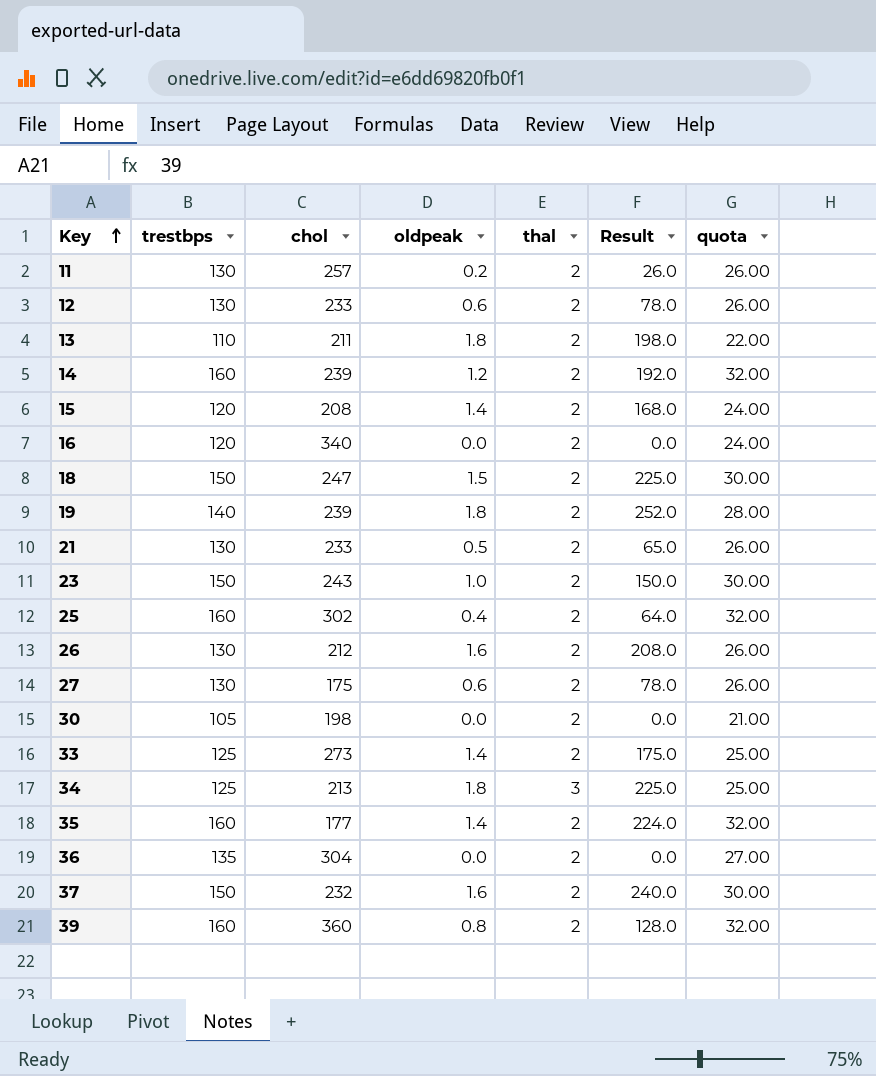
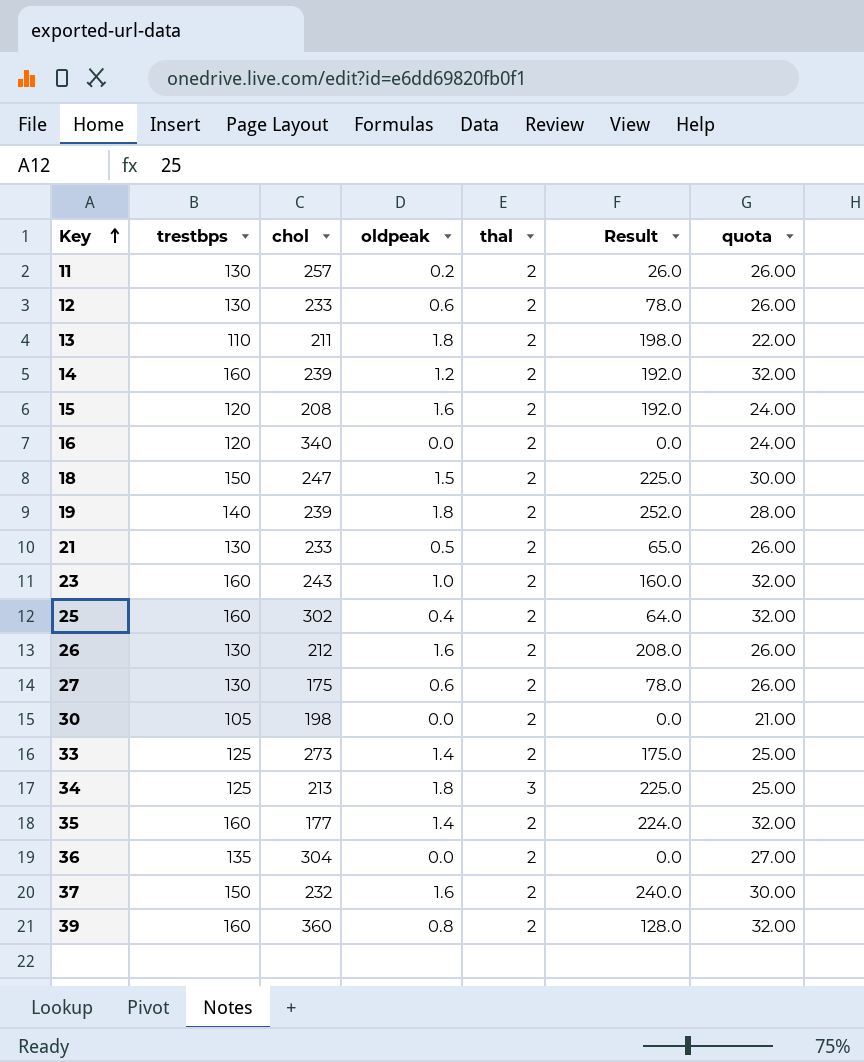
15 | oldpeak: 1.4 -> 1.6
15 | Result: 168.0 -> 192.0
23 | trestbps: 150 -> 160
23 | Result: 150.0 -> 160.0
23 | quota: 30.00 -> 32.00

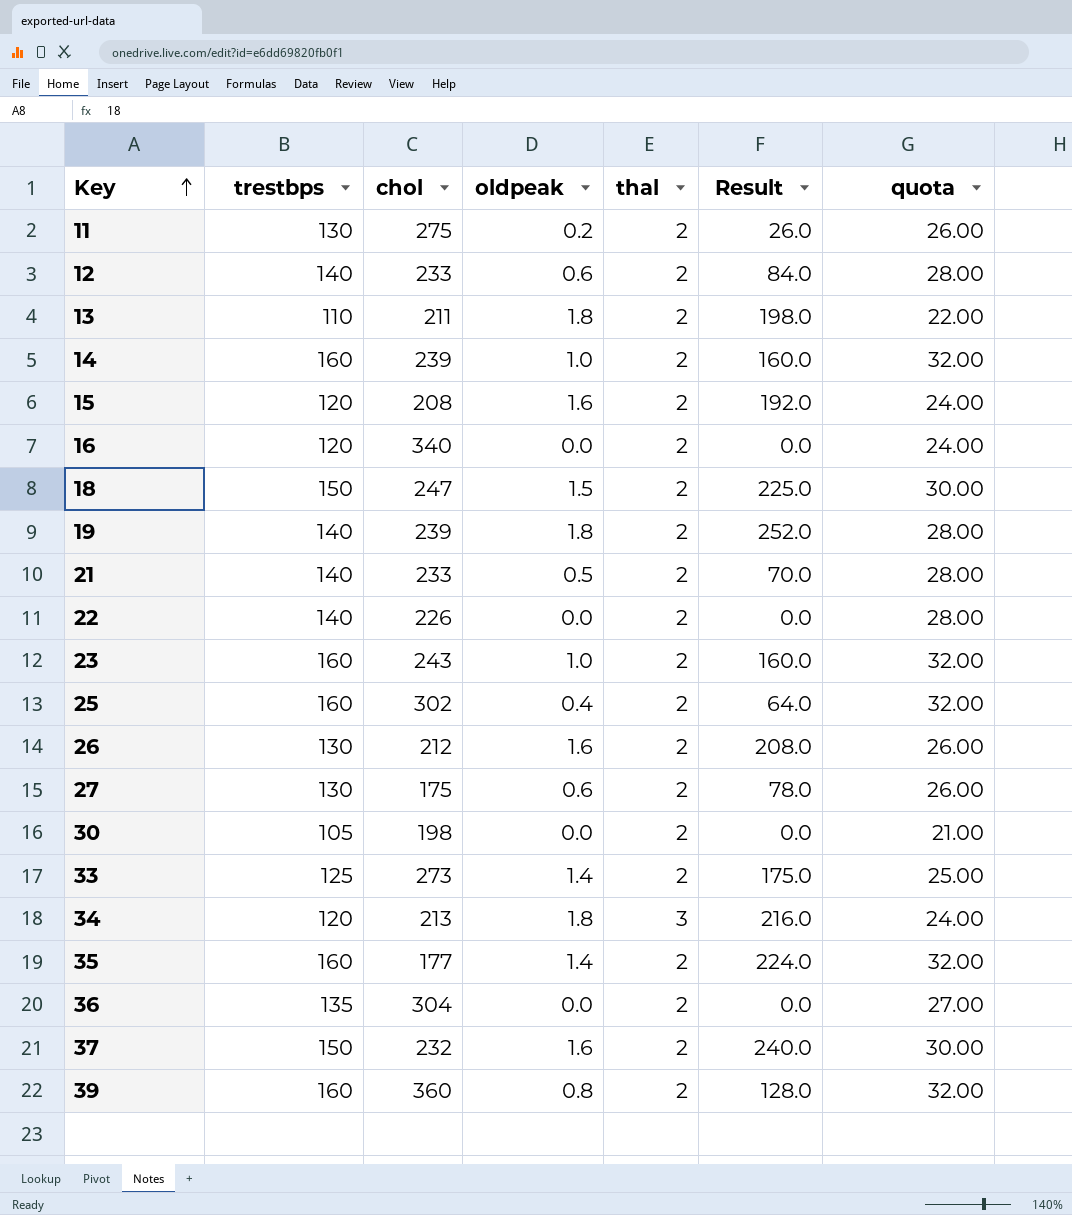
11 | chol: 257 -> 275
12 | trestbps: 130 -> 140
12 | Result: 78.0 -> 84.0
12 | quota: 26.00 -> 28.00
14 | oldpeak: 1.2 -> 1.0
14 | Result: 192.0 -> 160.0
21 | trestbps: 130 -> 140
21 | Result: 65.0 -> 70.0
21 | quota: 26.00 -> 28.00
row 22: none -> 140 | 226 | 0.0 | 2 | 0.0 | 28.00
34 | trestbps: 125 -> 120
34 | Result: 225.0 -> 216.0
34 | quota: 25.00 -> 24.00

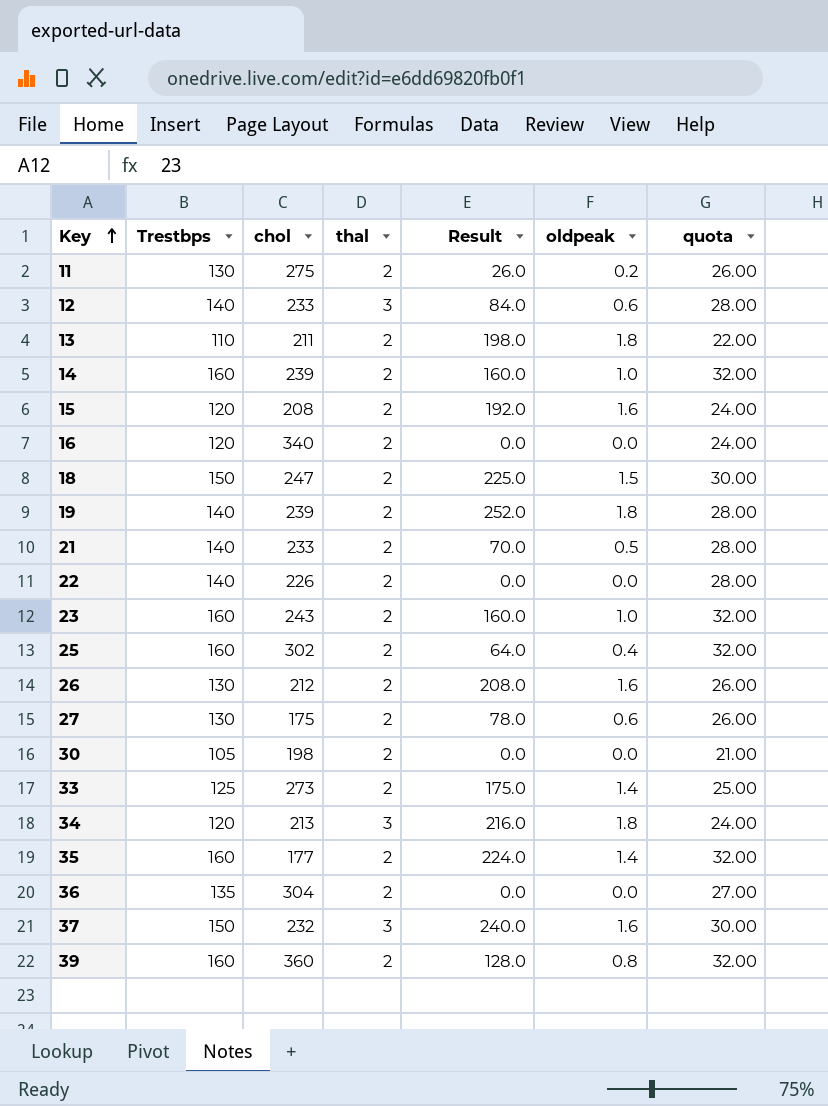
column name: trestbps -> Trestbps
column oldpeak | position: 4 -> 6
12 | thal: 2 -> 3
37 | thal: 2 -> 3

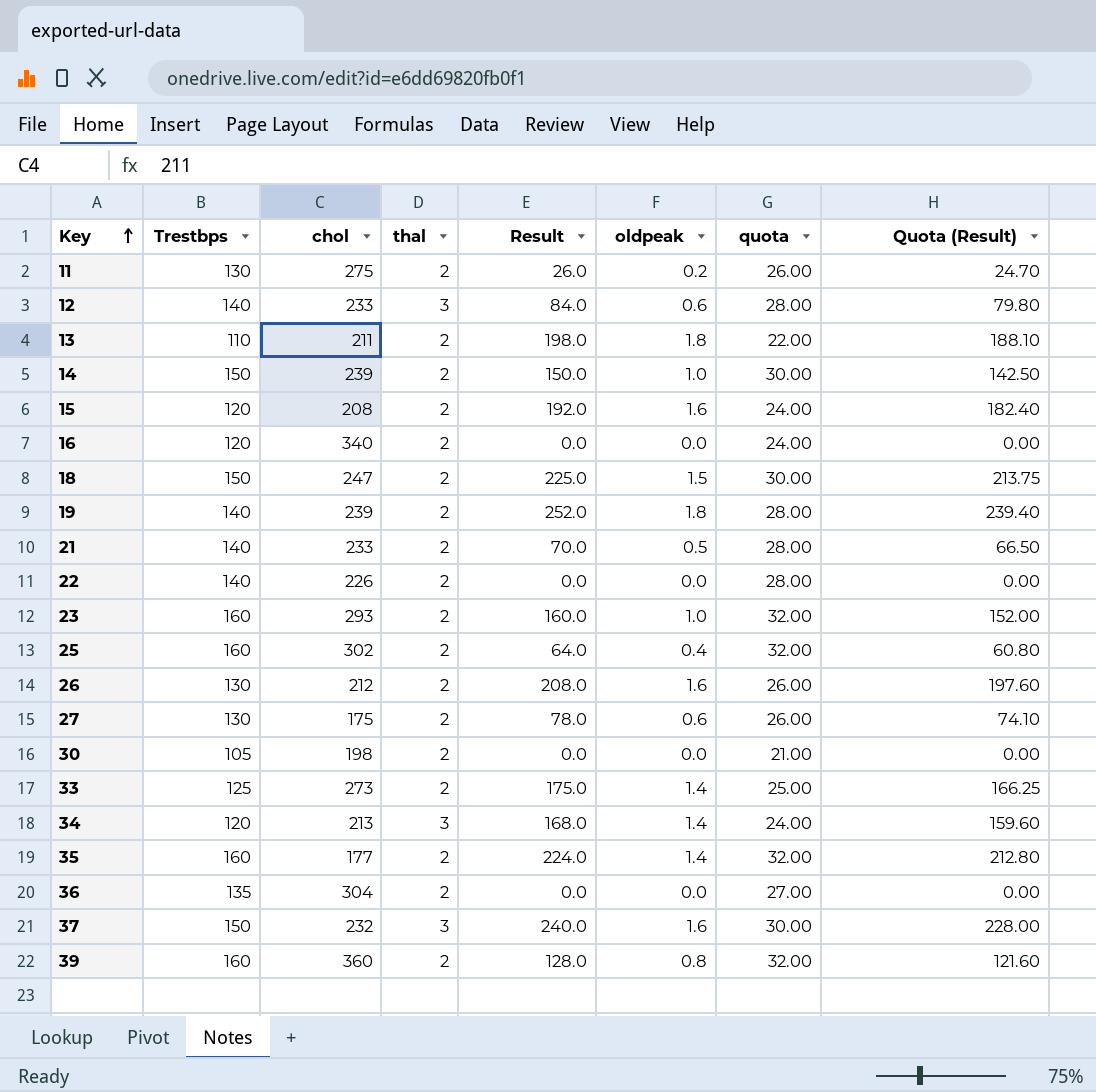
column Quota (Result) | formula: none -> [Result] * 0.95
14 | Trestbps: 160 -> 150
14 | Result: 160.0 -> 150.0
14 | quota: 32.00 -> 30.00
23 | chol: 243 -> 293
34 | Result: 216.0 -> 168.0
34 | oldpeak: 1.8 -> 1.4

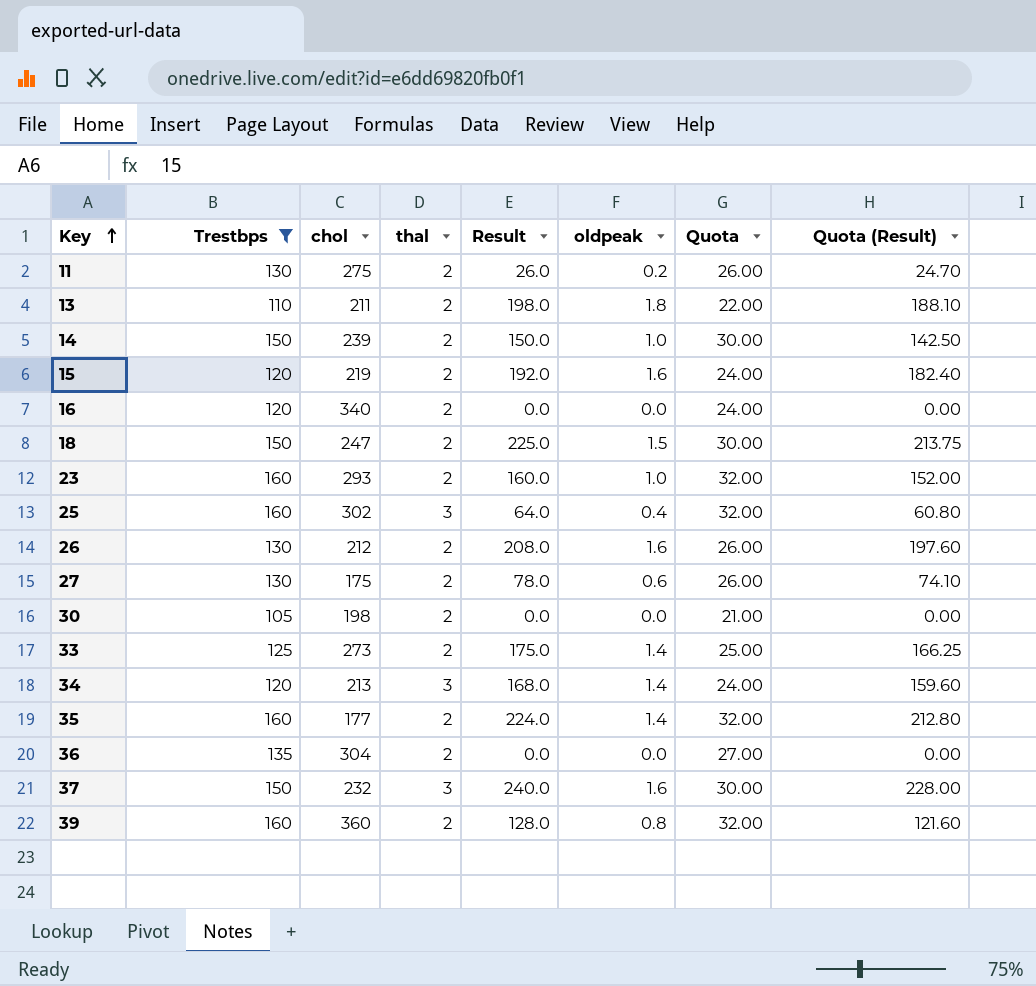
filter: none -> Trestbps != 140
column name: quota -> Quota
15 | chol: 208 -> 219
25 | thal: 2 -> 3

